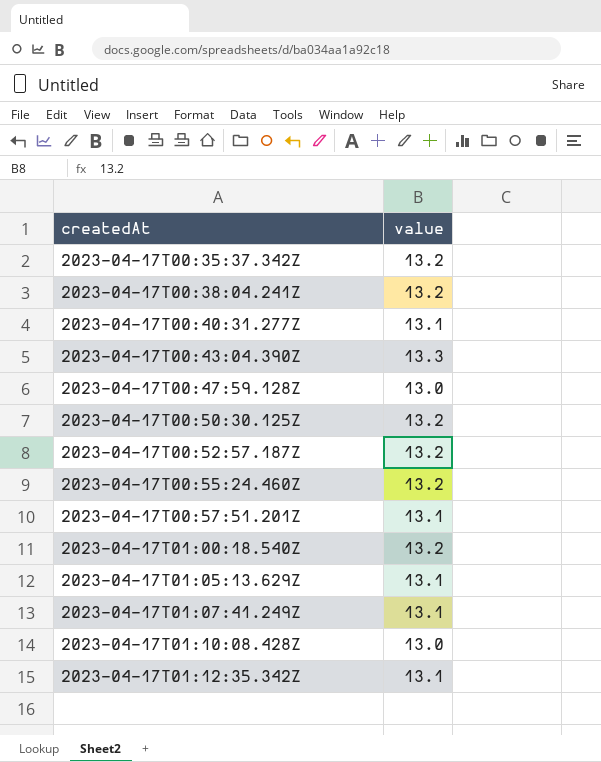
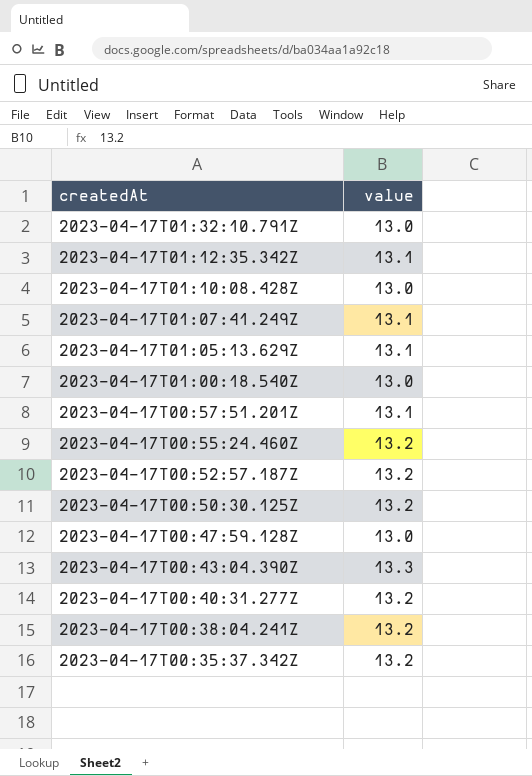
row order: createdAt ascending -> createdAt descending
row 2023-04-17T01:32:10.791Z: none -> 13.0
2023-04-17T01:00:18.540Z | value: 13.2 -> 13.0
2023-04-17T00:40:31.277Z | value: 13.1 -> 13.2

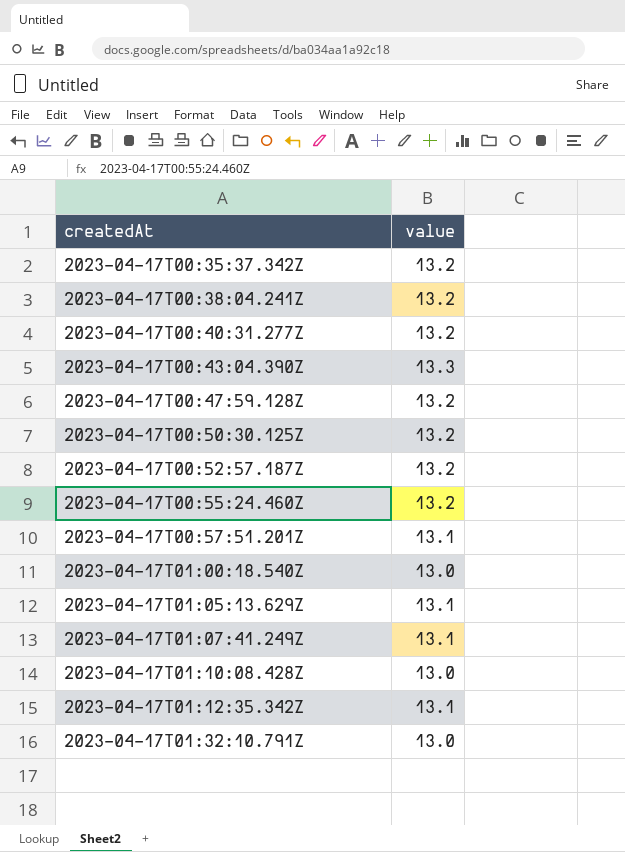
row order: createdAt descending -> createdAt ascending
2023-04-17T00:47:59.128Z | value: 13.0 -> 13.2

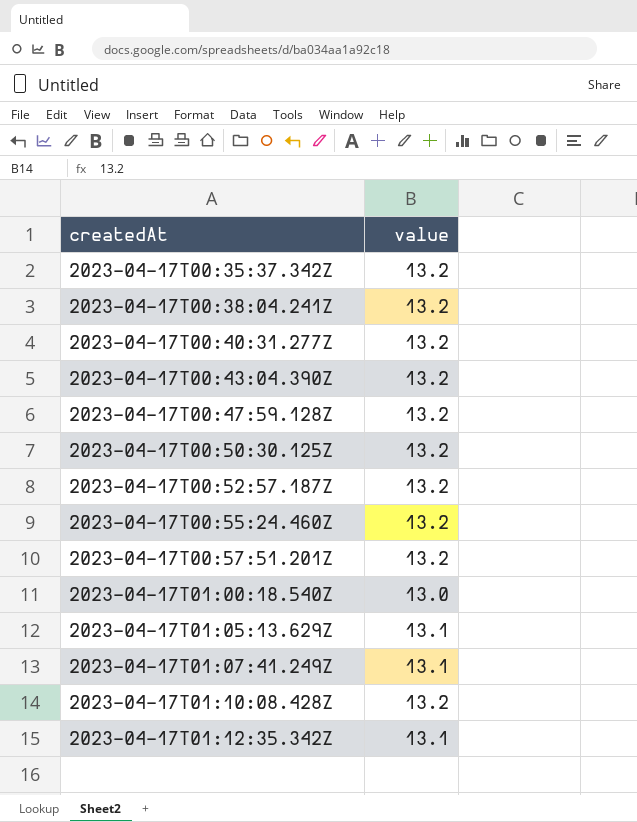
row 2023-04-17T01:32:10.791Z: 13.0 -> none
2023-04-17T00:43:04.390Z | value: 13.3 -> 13.2
2023-04-17T00:57:51.201Z | value: 13.1 -> 13.2
2023-04-17T01:10:08.428Z | value: 13.0 -> 13.2

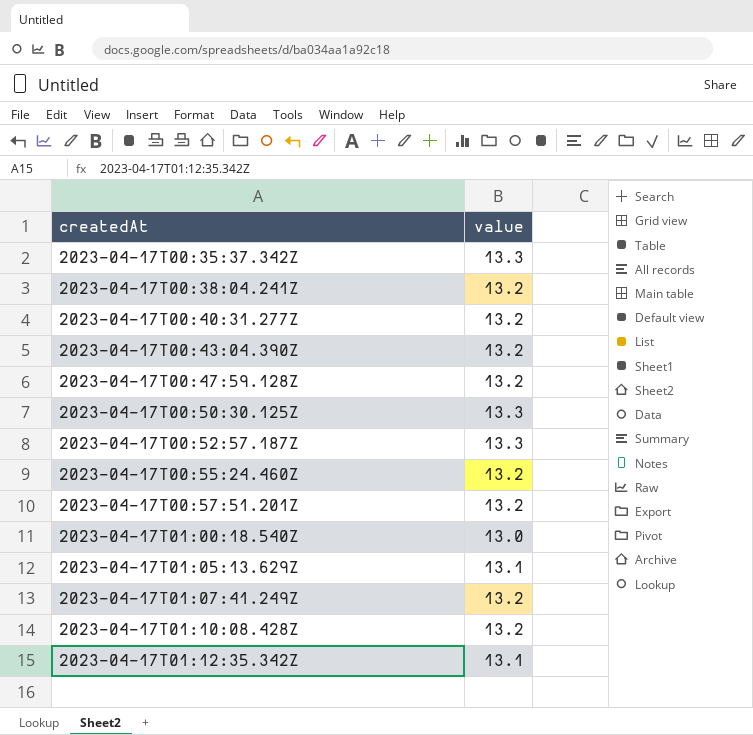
2023-04-17T00:35:37.342Z | value: 13.2 -> 13.3
2023-04-17T00:50:30.125Z | value: 13.2 -> 13.3
2023-04-17T00:52:57.187Z | value: 13.2 -> 13.3
2023-04-17T01:07:41.249Z | value: 13.1 -> 13.2

